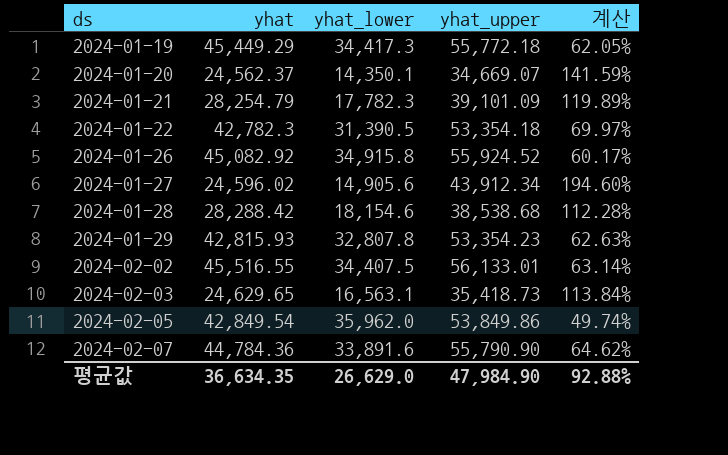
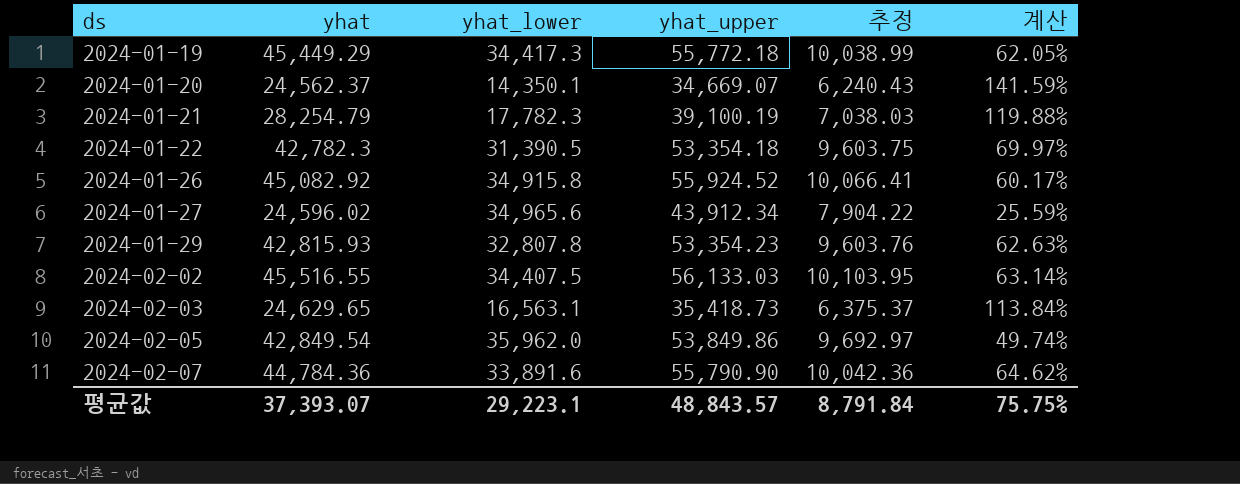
column 추정 | formula: none -> [yhat_upper] * 0.18
row 2024-01-28: 28,288.42 | 18,154.6 | 38,538.68 | 112.28% -> none
2024-01-21 | yhat_upper: 39,101.09 -> 39,100.19
2024-01-21 | 계산: 119.89% -> 119.88%
2024-01-27 | yhat_lower: 14,905.6 -> 34,965.6
2024-01-27 | 계산: 194.60% -> 25.59%
2024-02-02 | yhat_upper: 56,133.01 -> 56,133.03
평균값 | yhat: 36,634.35 -> 37,393.07
평균값 | yhat_lower: 26,629.0 -> 29,223.1
평균값 | yhat_upper: 47,984.90 -> 48,843.57
평균값 | 계산: 92.88% -> 75.75%

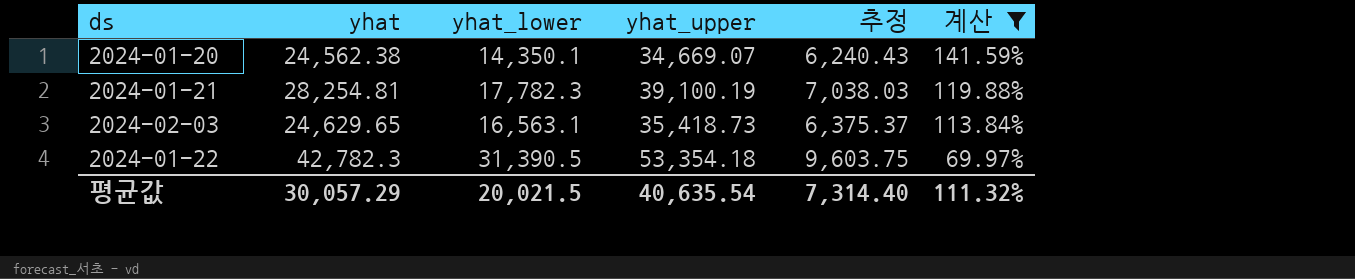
filter: none -> 계산 >= 69.97%
row order: ds ascending -> 계산 descending
2024-01-20 | yhat: 24,562.37 -> 24,562.38
2024-01-21 | yhat: 28,254.79 -> 28,254.81
평균값 | yhat: 37,393.07 -> 30,057.29
평균값 | yhat_lower: 29,223.1 -> 20,021.5
평균값 | yhat_upper: 48,843.57 -> 40,635.54
평균값 | 추정: 8,791.84 -> 7,314.40
평균값 | 계산: 75.75% -> 111.32%

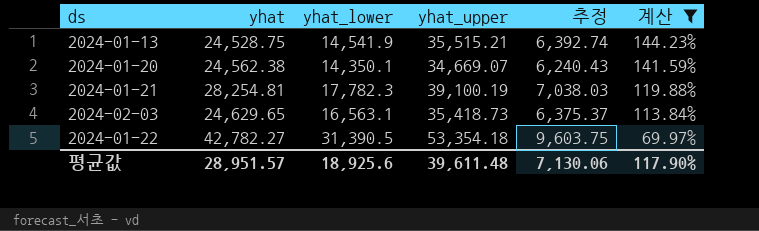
row 2024-01-13: none -> 24,528.75 | 14,541.9 | 35,515.21 | 6,392.74 | 144.23%
2024-01-22 | yhat: 42,782.3 -> 42,782.27
평균값 | yhat: 30,057.29 -> 28,951.57
평균값 | yhat_lower: 20,021.5 -> 18,925.6
평균값 | yhat_upper: 40,635.54 -> 39,611.48
평균값 | 추정: 7,314.40 -> 7,130.06
평균값 | 계산: 111.32% -> 117.90%

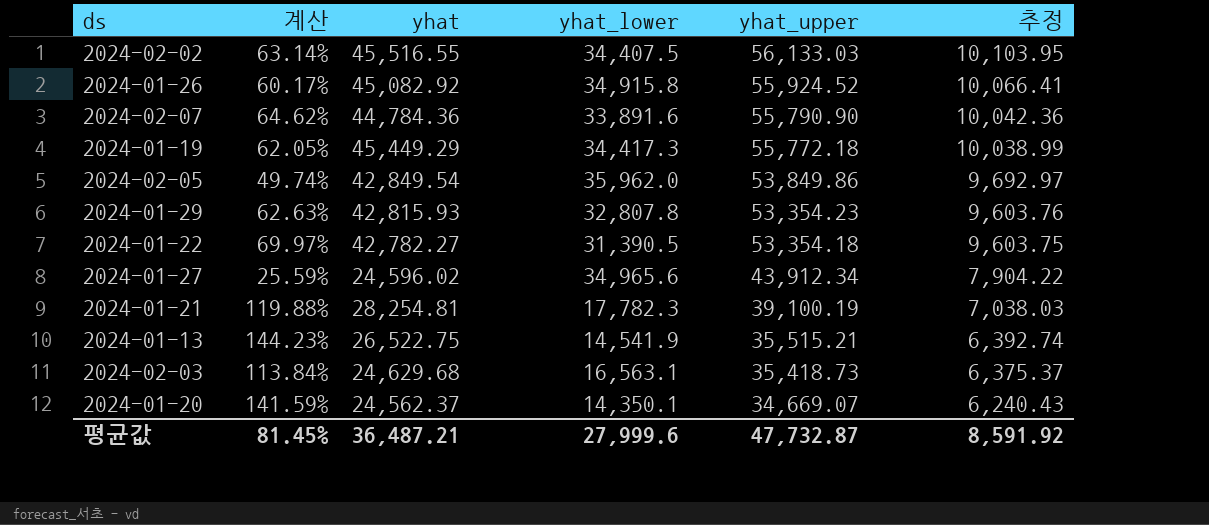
filter: 계산 >= 69.97% -> none
row order: 계산 descending -> yhat_upper descending
column 계산 | position: 6 -> 2
2024-01-13 | yhat: 24,528.75 -> 26,522.75
2024-02-03 | yhat: 24,629.65 -> 24,629.68
2024-01-20 | yhat: 24,562.38 -> 24,562.37
평균값 | 계산: 117.90% -> 81.45%
평균값 | yhat: 28,951.57 -> 36,487.21
평균값 | yhat_lower: 18,925.6 -> 27,999.6
평균값 | yhat_upper: 39,611.48 -> 47,732.87
평균값 | 추정: 7,130.06 -> 8,591.92

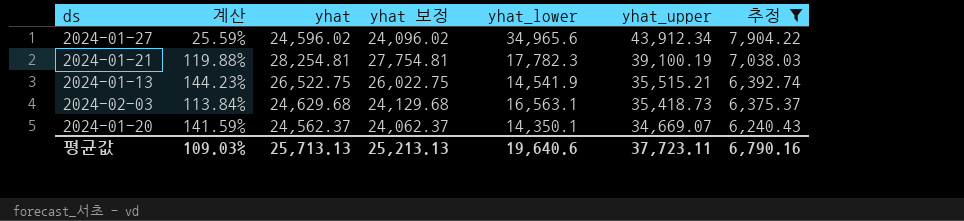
filter: none -> 추정 <= 7,904.22
column yhat 보정 | formula: none -> [yhat] - 500
평균값 | 계산: 81.45% -> 109.03%
평균값 | yhat: 36,487.21 -> 25,713.13
평균값 | yhat_lower: 27,999.6 -> 19,640.6
평균값 | yhat_upper: 47,732.87 -> 37,723.11
평균값 | 추정: 8,591.92 -> 6,790.16

